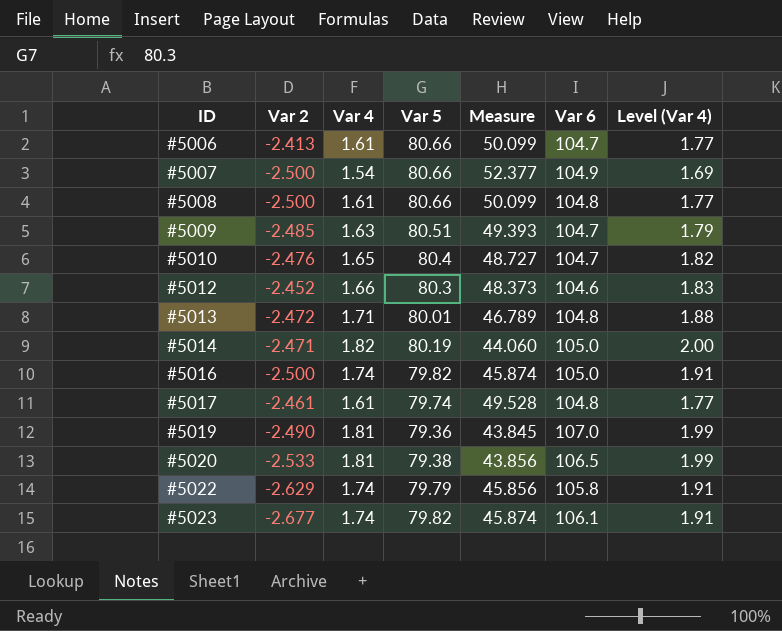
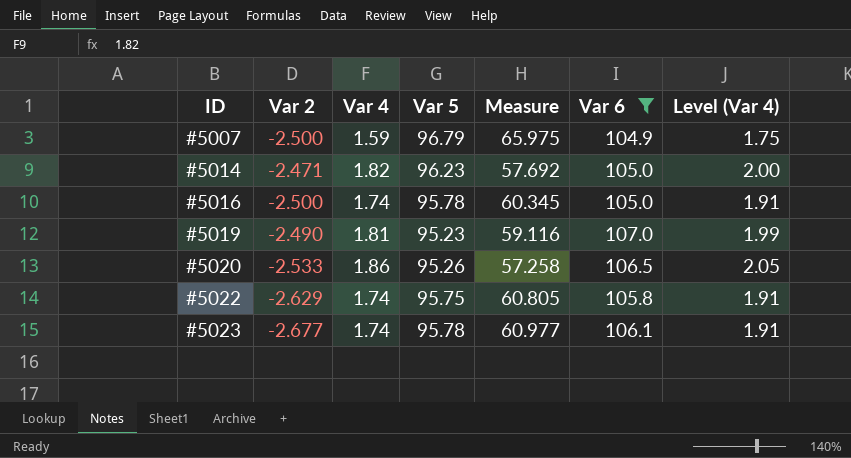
filter: none -> Var 6 >= 104.9
column Measure | formula: [Var 5] / [Var 4] -> [Var 6] / [Var 4]
#5007 | Var 4: 1.54 -> 1.59
#5007 | Var 5: 80.66 -> 96.79
#5007 | Level (Var 4): 1.69 -> 1.75
#5014 | Var 5: 80.19 -> 96.23
#5016 | Var 5: 79.82 -> 95.78
#5019 | Var 5: 79.36 -> 95.23
#5020 | Var 4: 1.81 -> 1.86
#5020 | Var 5: 79.38 -> 95.26
#5020 | Level (Var 4): 1.99 -> 2.05
#5022 | Var 5: 79.79 -> 95.75
#5023 | Var 5: 79.82 -> 95.78

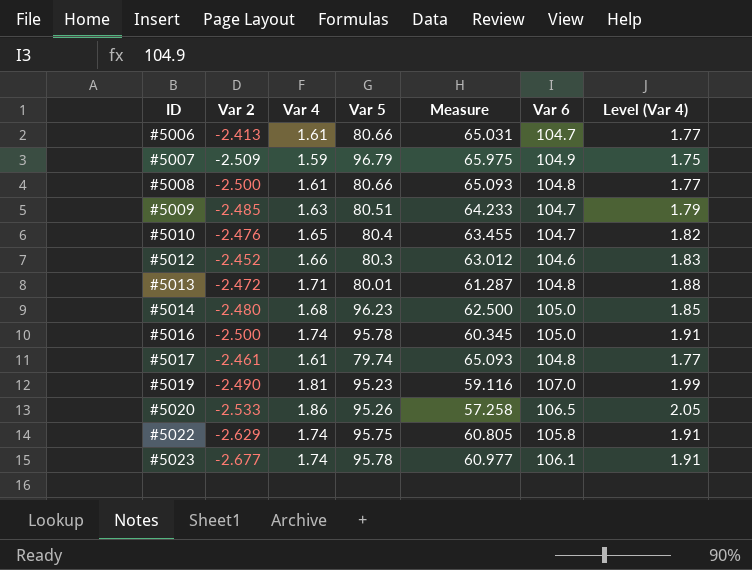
filter: Var 6 >= 104.9 -> none
#5007 | Var 2: -2.500 -> -2.509
#5014 | Var 2: -2.471 -> -2.480
#5014 | Var 4: 1.82 -> 1.68
#5014 | Measure: 57.692 -> 62.500
#5014 | Level (Var 4): 2.00 -> 1.85

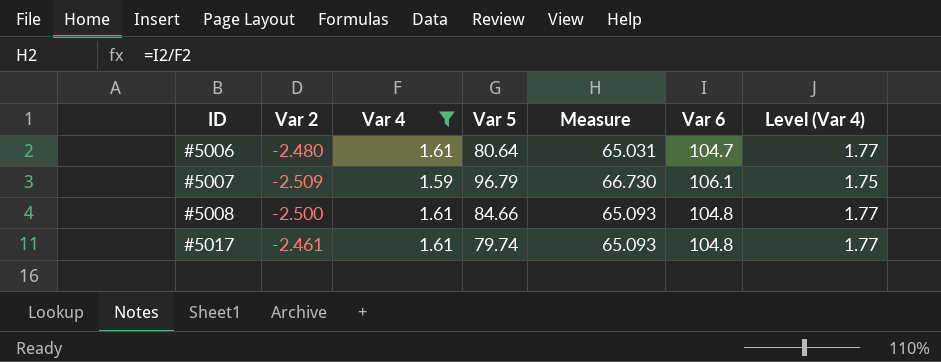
filter: none -> Var 4 <= 1.61
#5006 | Var 2: -2.413 -> -2.480
#5006 | Var 5: 80.66 -> 80.64
#5007 | Measure: 65.975 -> 66.730
#5007 | Var 6: 104.9 -> 106.1
#5008 | Var 5: 80.66 -> 84.66

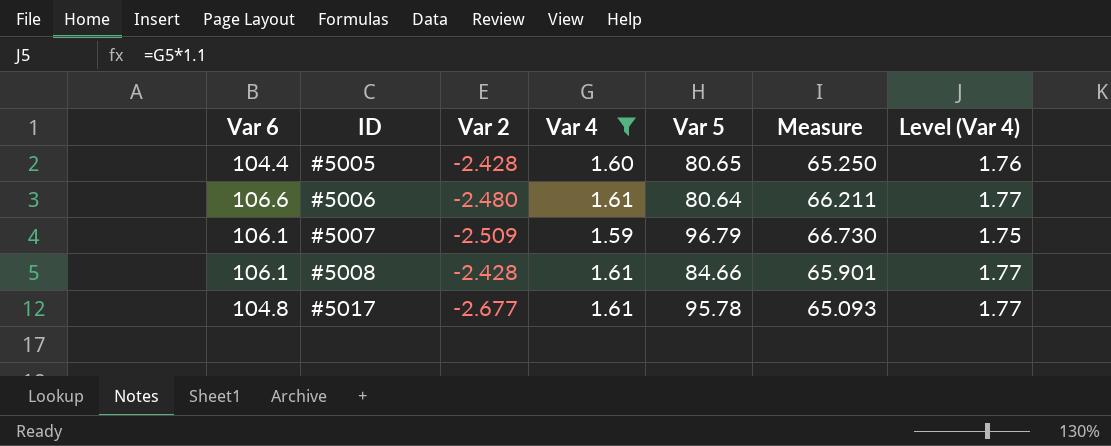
column Var 6 | position: 6 -> 1
row #5005: none -> 104.4 | -2.428 | 1.60 | 80.65 | 65.250 | 1.76
#5006 | Var 6: 104.7 -> 106.6
#5006 | Measure: 65.031 -> 66.211
#5008 | Var 6: 104.8 -> 106.1
#5008 | Var 2: -2.500 -> -2.428
#5008 | Measure: 65.093 -> 65.901
#5017 | Var 2: -2.461 -> -2.677
#5017 | Var 5: 79.74 -> 95.78

